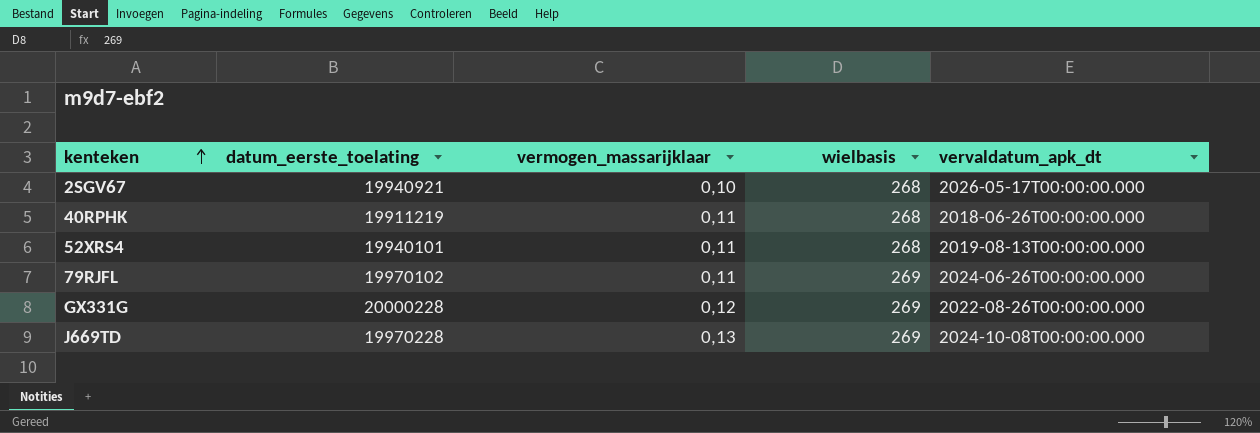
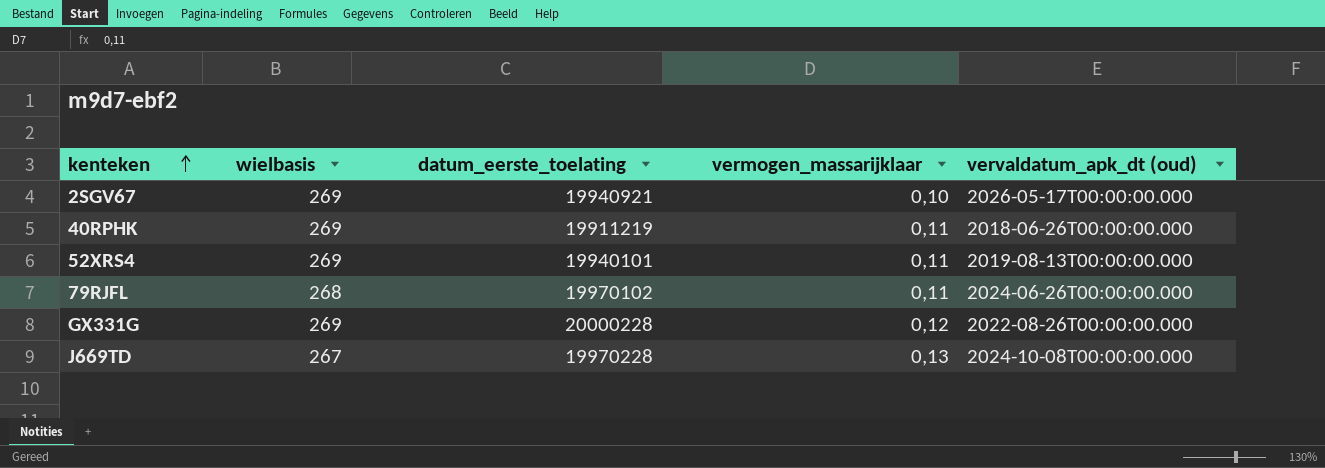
column wielbasis | position: 4 -> 2
column name: vervaldatum_apk_dt -> vervaldatum_apk_dt (oud)
2SGV67 | wielbasis: 268 -> 269
40RPHK | wielbasis: 268 -> 269
52XRS4 | wielbasis: 268 -> 269
79RJFL | wielbasis: 269 -> 268
J669TD | wielbasis: 269 -> 267

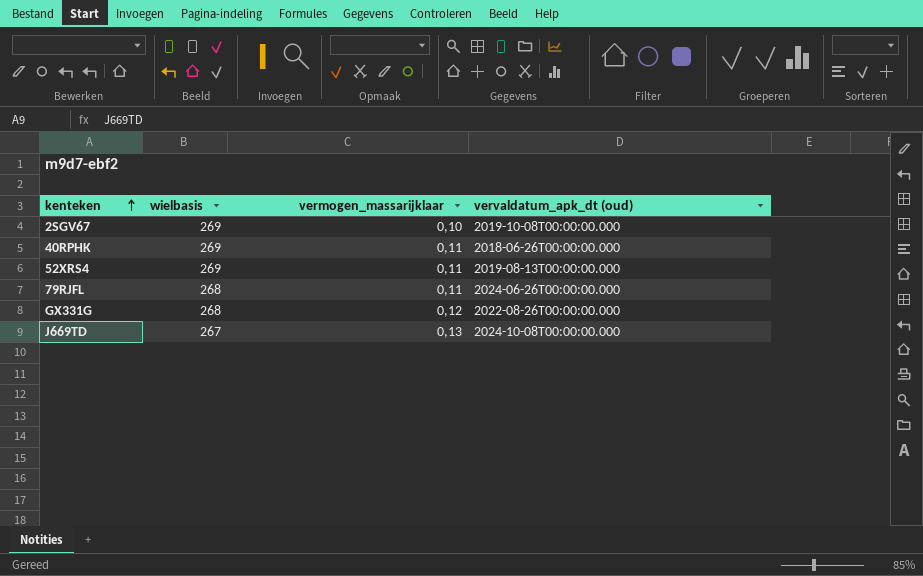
column datum_eerste_toelating | position: 3 -> none
2SGV67 | vervaldatum_apk_dt (oud): 2026-05-17T00:00:00.000 -> 2019-10-08T00:00:00.000
GX331G | wielbasis: 269 -> 268

